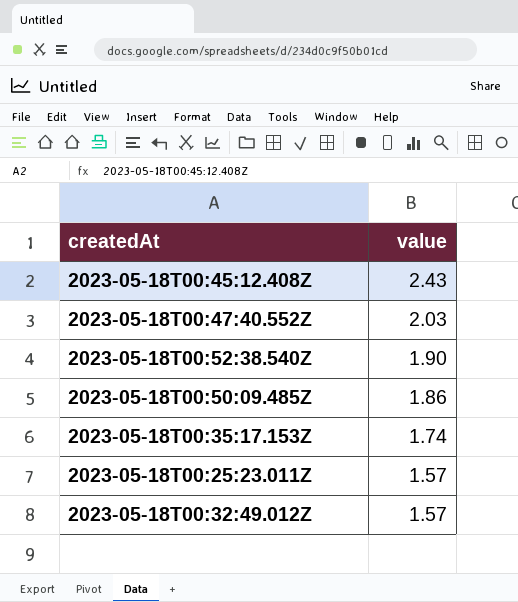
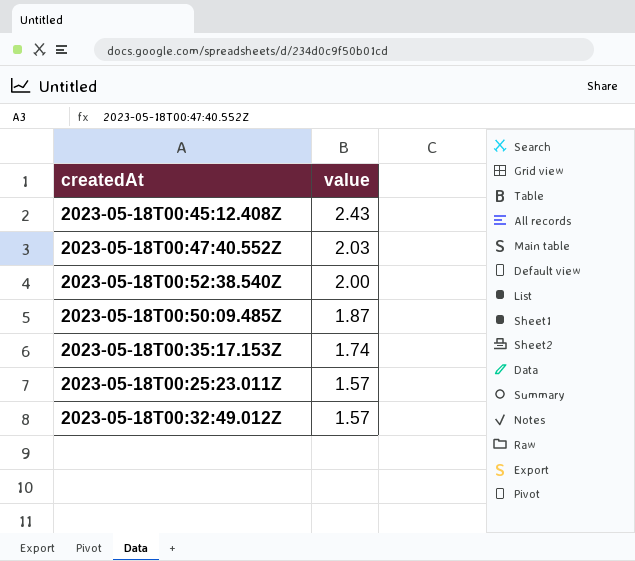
2023-05-18T00:52:38.540Z | value: 1.90 -> 2.00
2023-05-18T00:50:09.485Z | value: 1.86 -> 1.87

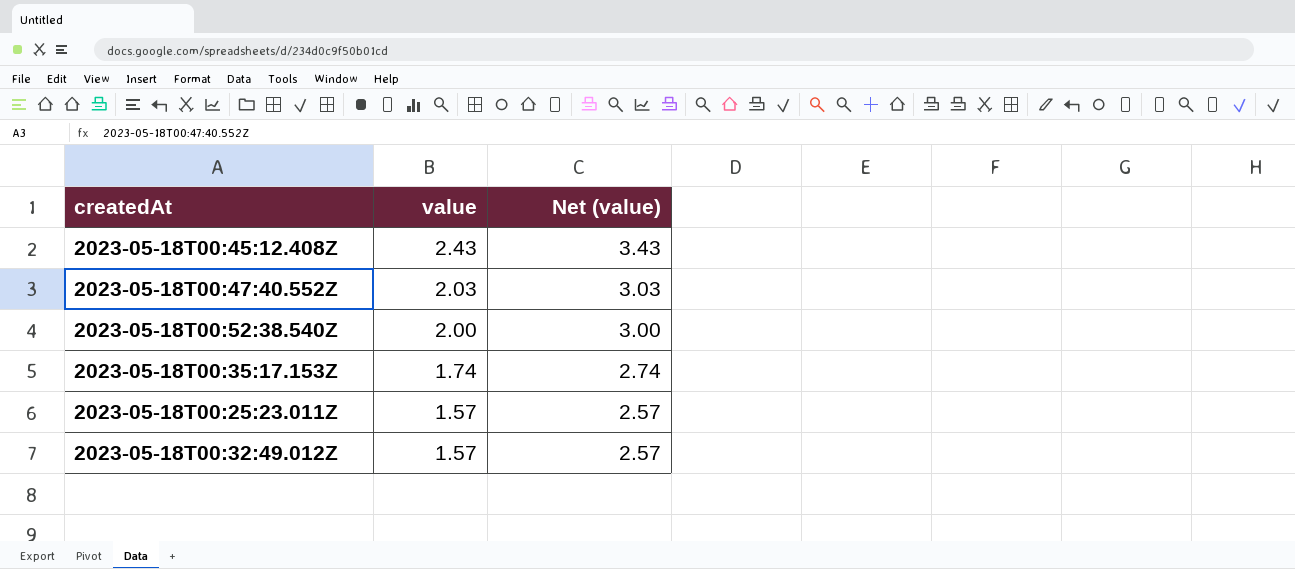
column Net (value) | formula: none -> [value] + 1
row 2023-05-18T00:50:09.485Z: 1.87 -> none

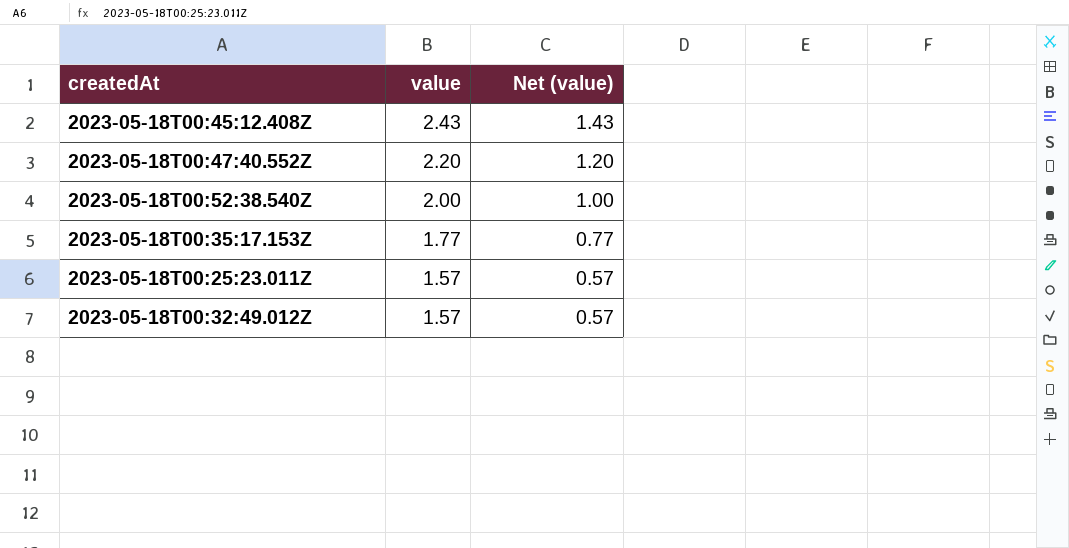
column Net (value) | formula: [value] + 1 -> [value] - 1
2023-05-18T00:47:40.552Z | value: 2.03 -> 2.20
2023-05-18T00:35:17.153Z | value: 1.74 -> 1.77

